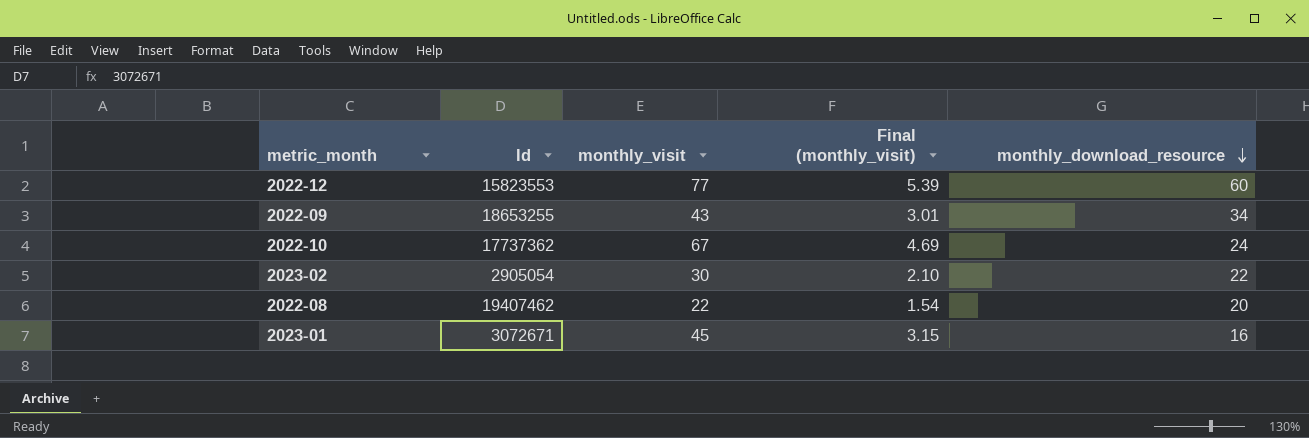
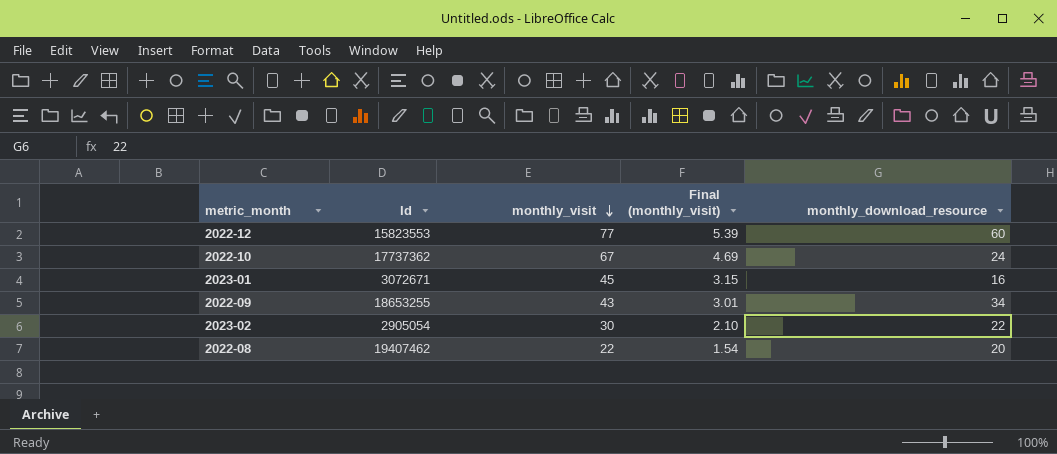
row order: monthly_download_resource descending -> monthly_visit descending

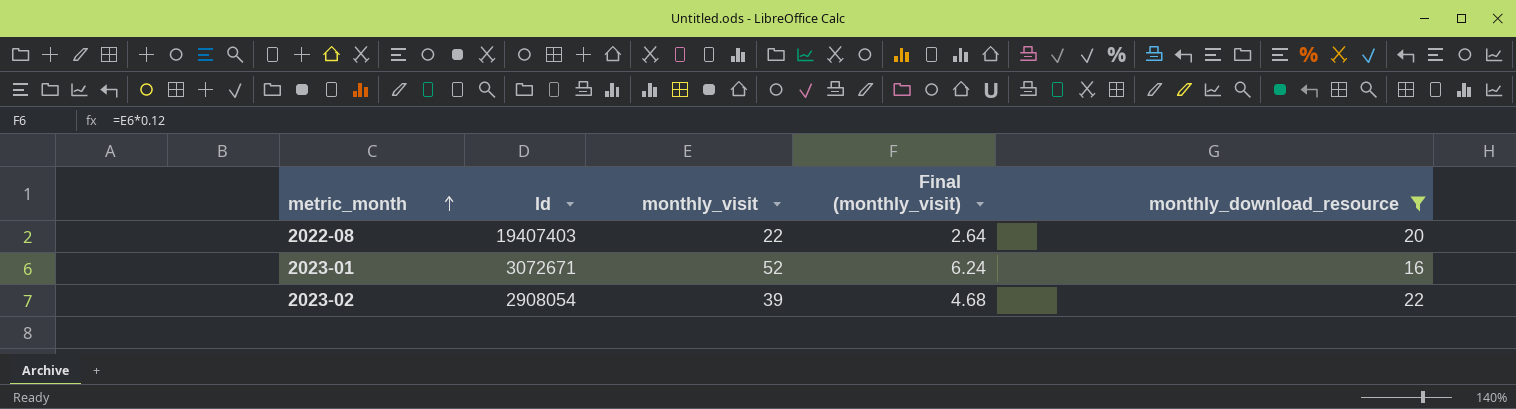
filter: none -> monthly_download_resource <= 22
row order: monthly_visit descending -> metric_month ascending
column Final (monthly_visit) | formula: [monthly_visit] * 0.07 -> [monthly_visit] * 0.12
2022-08 | Id: 19407462 -> 19407403
2023-01 | monthly_visit: 45 -> 52
2023-02 | Id: 2905054 -> 2908054
2023-02 | monthly_visit: 30 -> 39

